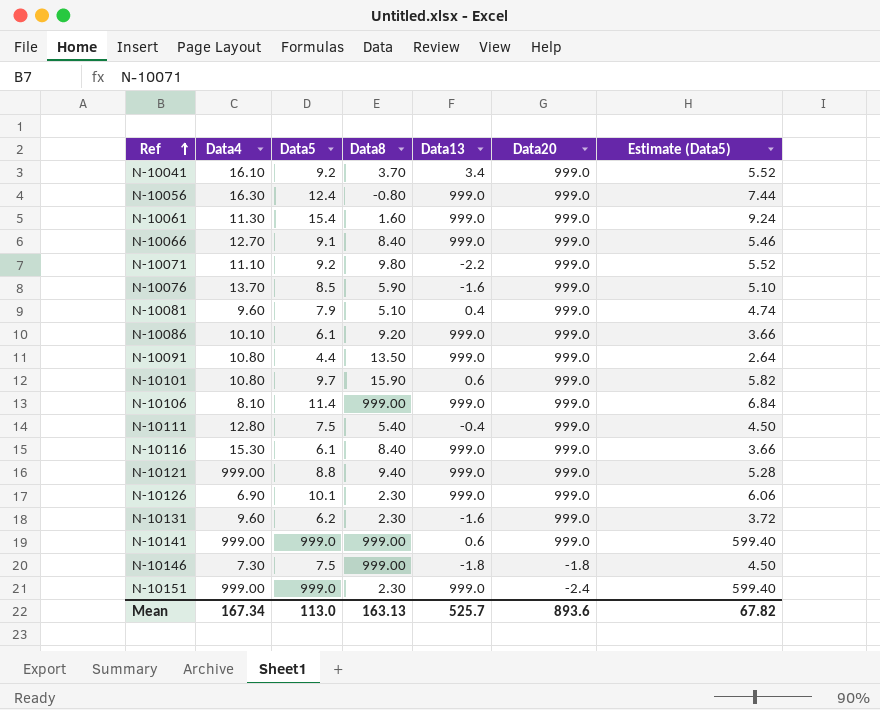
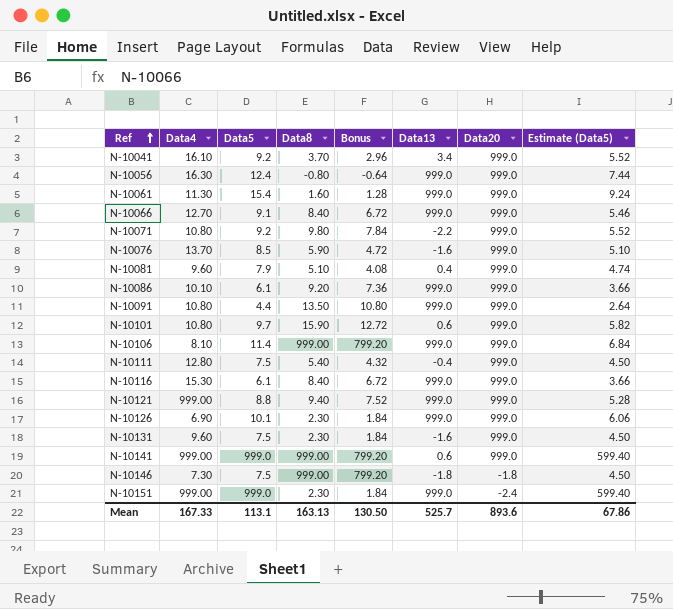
column Bonus | formula: none -> [Data8] * 0.8
N-10071 | Data4: 11.10 -> 10.80
N-10131 | Data5: 6.2 -> 7.5
N-10131 | Estimate (Data5): 3.72 -> 4.50
Mean | Data4: 167.34 -> 167.33
Mean | Data5: 113.0 -> 113.1
Mean | Estimate (Data5): 67.82 -> 67.86

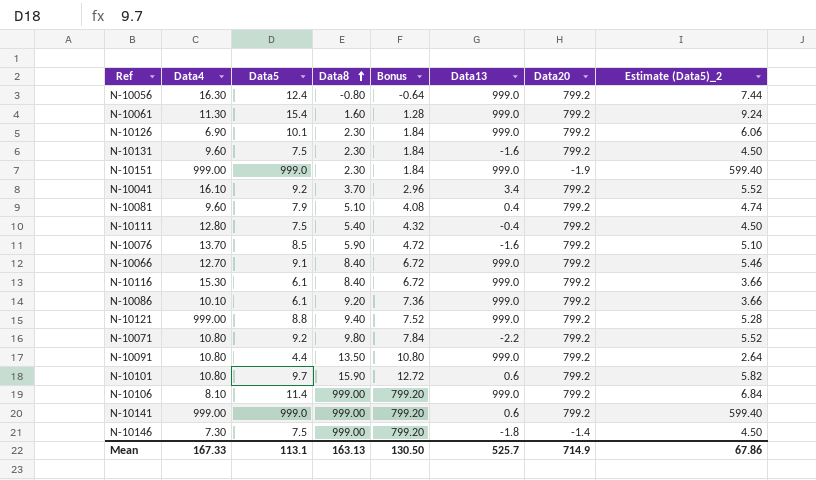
row order: Ref ascending -> Data8 ascending
column name: Estimate (Data5) -> Estimate (Data5)_2
N-10056 | Data20: 999.0 -> 799.2
N-10061 | Data20: 999.0 -> 799.2
N-10126 | Data20: 999.0 -> 799.2
N-10131 | Data20: 999.0 -> 799.2
N-10151 | Data20: -2.4 -> -1.9
N-10041 | Data20: 999.0 -> 799.2
N-10081 | Data20: 999.0 -> 799.2
N-10111 | Data20: 999.0 -> 799.2
N-10076 | Data20: 999.0 -> 799.2
N-10066 | Data20: 999.0 -> 799.2
N-10116 | Data20: 999.0 -> 799.2
N-10086 | Data20: 999.0 -> 799.2
N-10121 | Data20: 999.0 -> 799.2
N-10071 | Data20: 999.0 -> 799.2
N-10091 | Data20: 999.0 -> 799.2
N-10101 | Data20: 999.0 -> 799.2
N-10106 | Data20: 999.0 -> 799.2
N-10141 | Data20: 999.0 -> 799.2
N-10146 | Data20: -1.8 -> -1.4
Mean | Data20: 893.6 -> 714.9

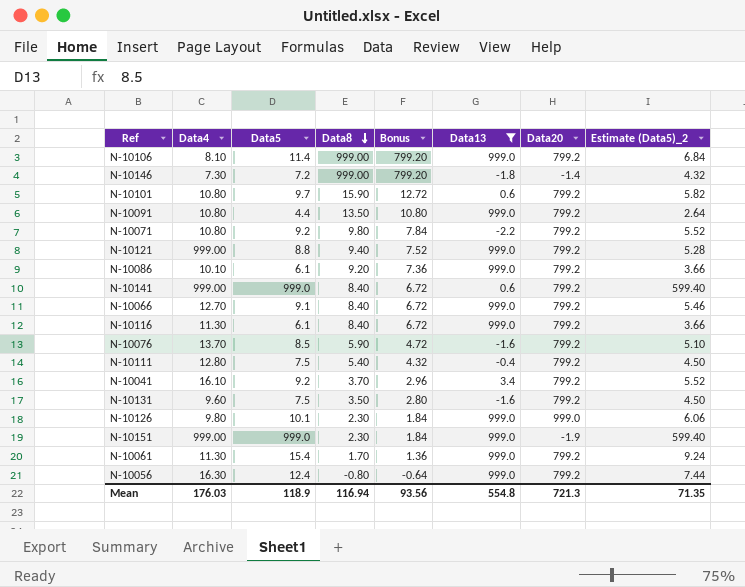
filter: none -> Data13 != 0.4
row order: Data8 ascending -> Data8 descending
N-10146 | Data5: 7.5 -> 7.2
N-10146 | Estimate (Data5)_2: 4.50 -> 4.32
N-10141 | Data8: 999.00 -> 8.40
N-10141 | Bonus: 799.20 -> 6.72
N-10116 | Data4: 15.30 -> 11.30
N-10131 | Data8: 2.30 -> 3.50
N-10131 | Bonus: 1.84 -> 2.80
N-10126 | Data4: 6.90 -> 9.80
N-10126 | Data20: 799.2 -> 999.0
N-10061 | Data8: 1.60 -> 1.70
N-10061 | Bonus: 1.28 -> 1.36
Mean | Data4: 167.33 -> 176.03
Mean | Data5: 113.1 -> 118.9
Mean | Data8: 163.13 -> 116.94
Mean | Bonus: 130.50 -> 93.56
Mean | Data13: 525.7 -> 554.8
Mean | Data20: 714.9 -> 721.3
Mean | Estimate (Data5)_2: 67.86 -> 71.35

